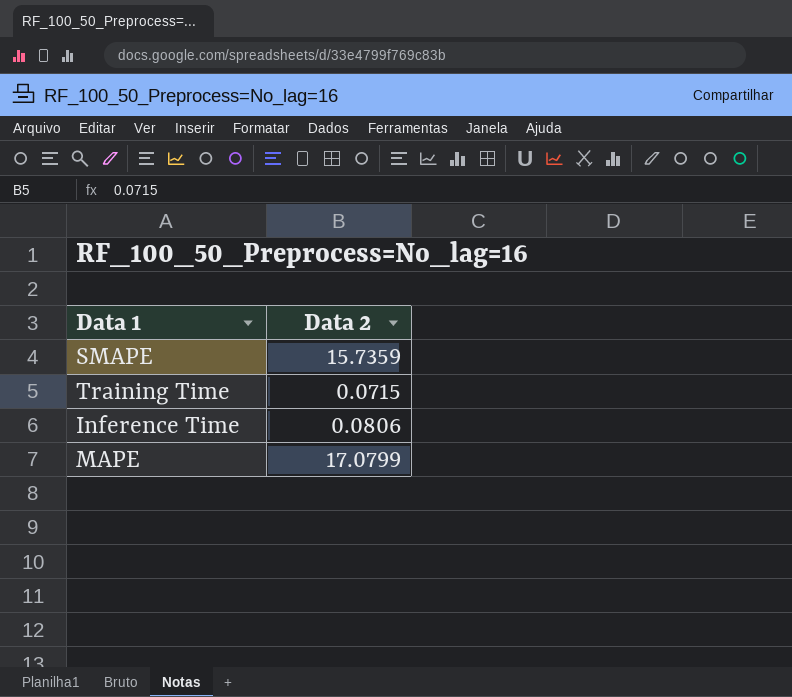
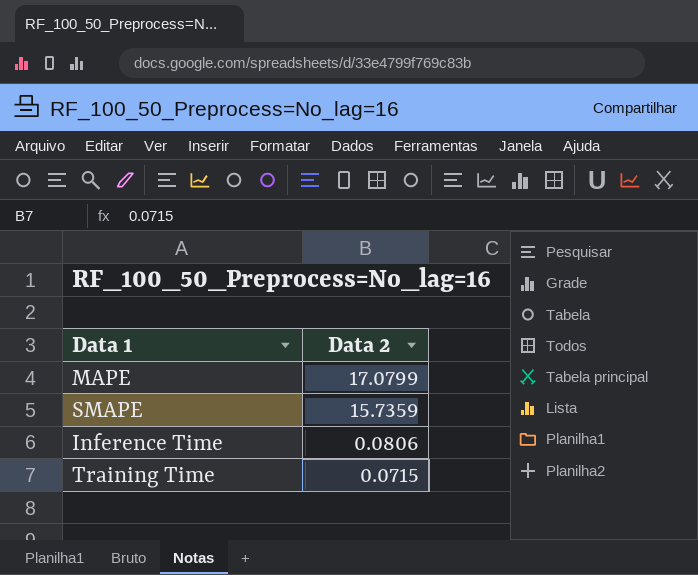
row order: none -> Data 2 descending

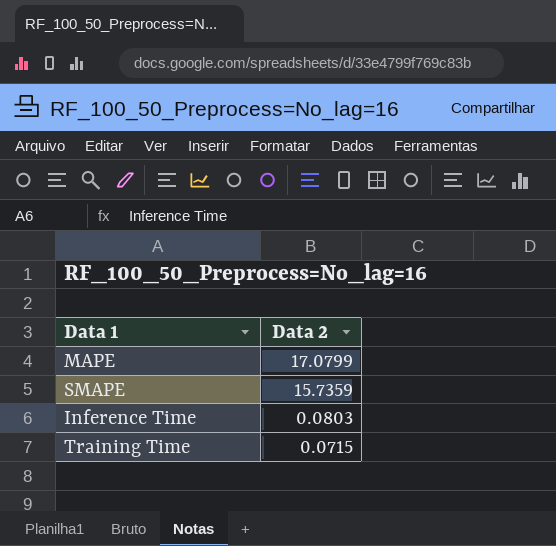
Inference Time | Data 2: 0.0806 -> 0.0803

